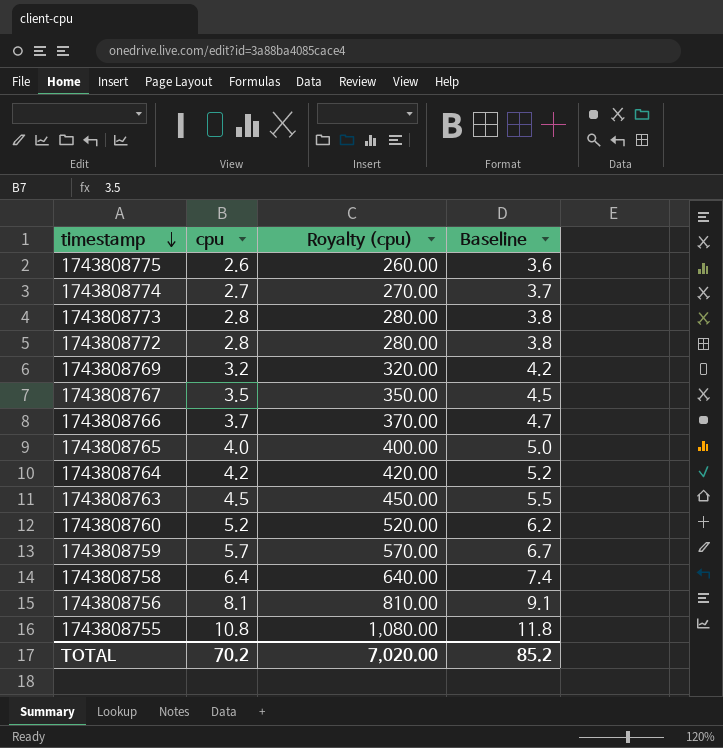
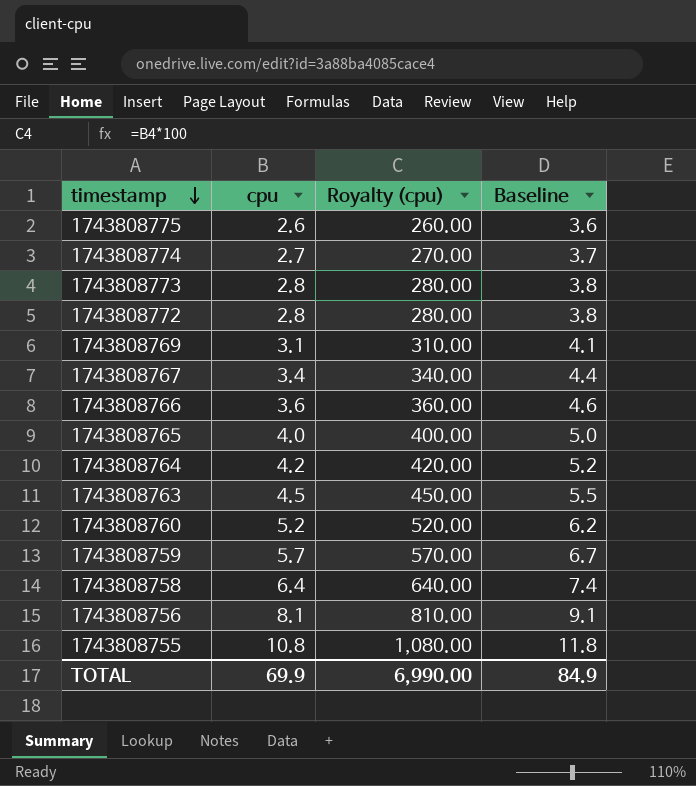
1743808769 | cpu: 3.2 -> 3.1
1743808769 | Royalty (cpu): 320.00 -> 310.00
1743808769 | Baseline: 4.2 -> 4.1
1743808767 | cpu: 3.5 -> 3.4
1743808767 | Royalty (cpu): 350.00 -> 340.00
1743808767 | Baseline: 4.5 -> 4.4
1743808766 | cpu: 3.7 -> 3.6
1743808766 | Royalty (cpu): 370.00 -> 360.00
1743808766 | Baseline: 4.7 -> 4.6
TOTAL | cpu: 70.2 -> 69.9
TOTAL | Royalty (cpu): 7,020.00 -> 6,990.00
TOTAL | Baseline: 85.2 -> 84.9

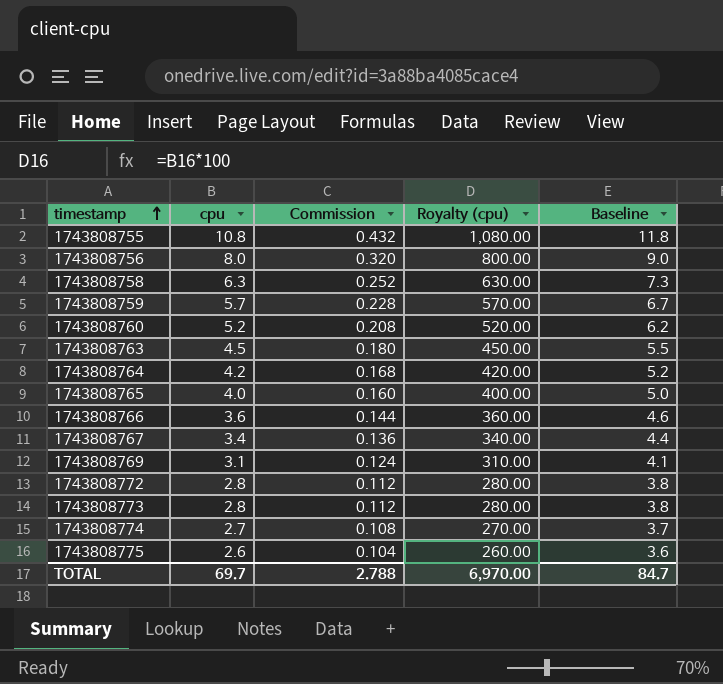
row order: timestamp descending -> timestamp ascending
column Commission | formula: none -> [cpu] * 0.04
1743808756 | cpu: 8.1 -> 8.0
1743808756 | Royalty (cpu): 810.00 -> 800.00
1743808756 | Baseline: 9.1 -> 9.0
1743808758 | cpu: 6.4 -> 6.3
1743808758 | Royalty (cpu): 640.00 -> 630.00
1743808758 | Baseline: 7.4 -> 7.3
TOTAL | cpu: 69.9 -> 69.7
TOTAL | Royalty (cpu): 6,990.00 -> 6,970.00
TOTAL | Baseline: 84.9 -> 84.7

